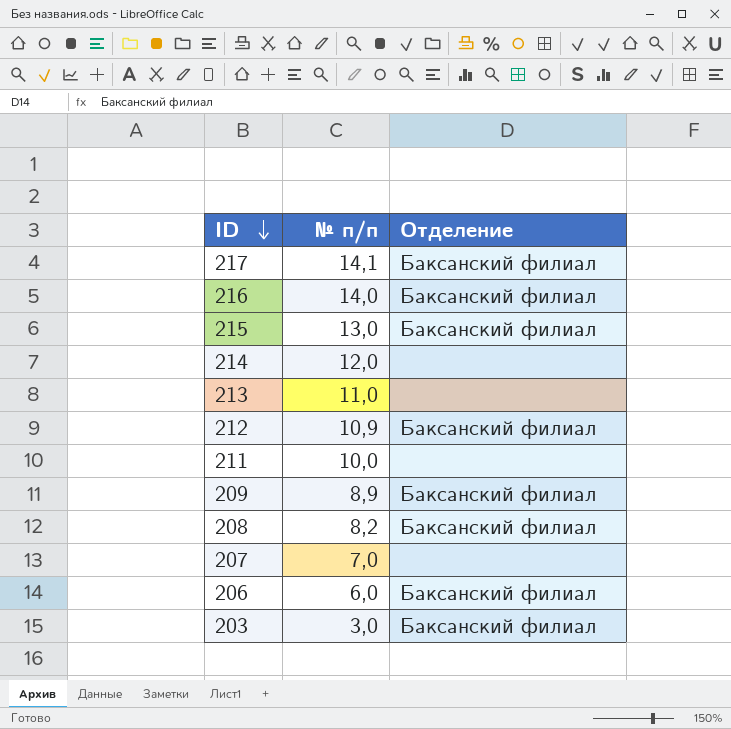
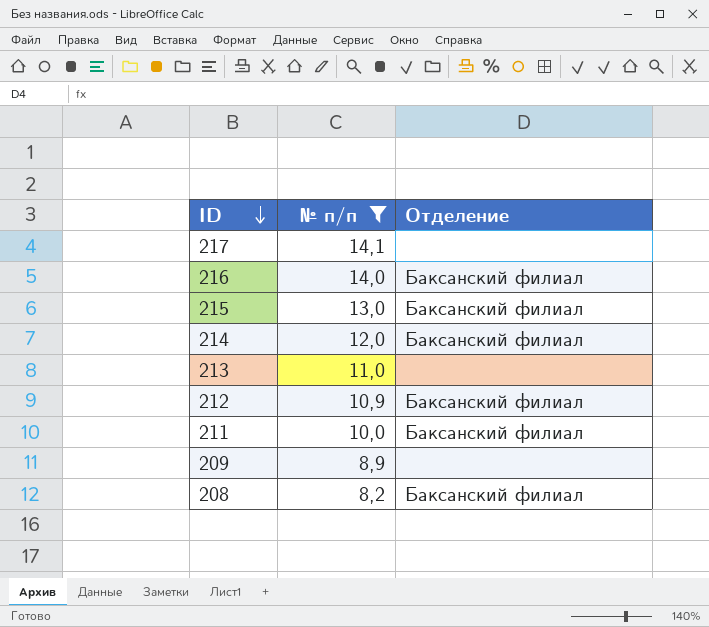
filter: none -> № п/п >= 8,2
217 | Отделение: Баксанский филиал -> none
214 | Отделение: none -> Баксанский филиал
211 | Отделение: none -> Баксанский филиал
209 | Отделение: Баксанский филиал -> none

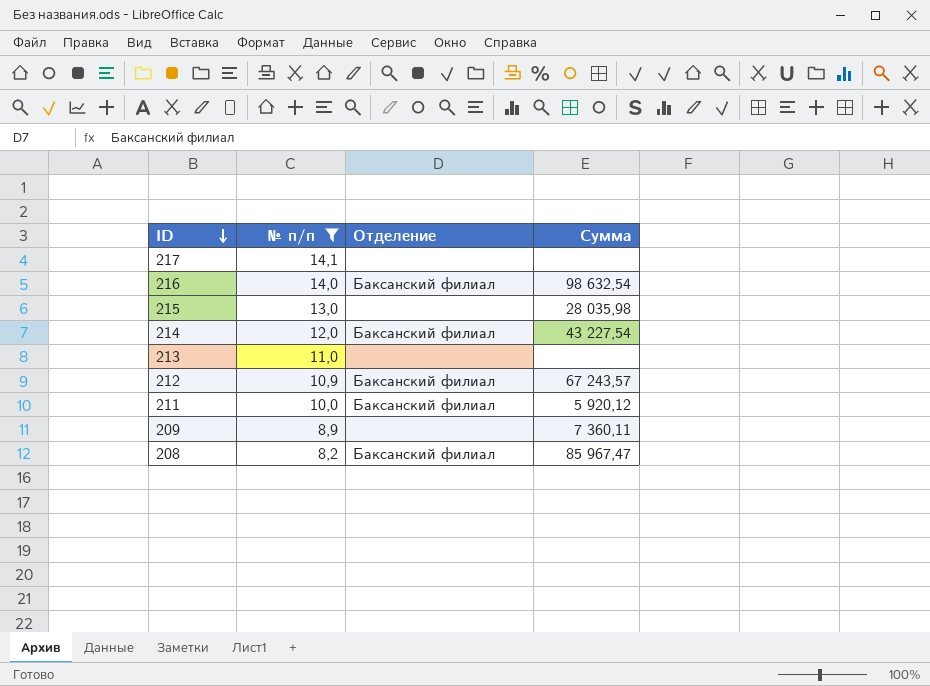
column Сумма | position: none -> 4
215 | Отделение: Баксанский филиал -> none

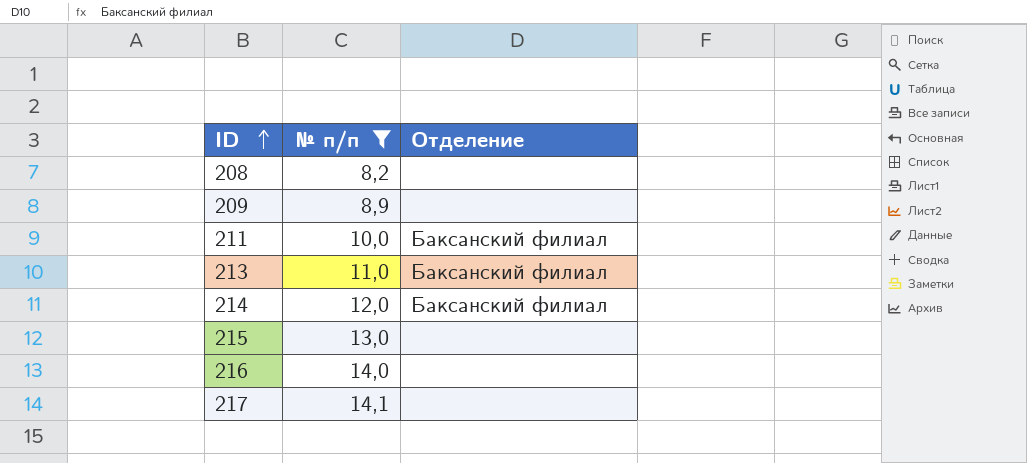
row order: ID descending -> ID ascending
column Сумма | position: 4 -> none
row 212: 10,9 | Баксанский филиал | 67 243,57 -> none
208 | Отделение: Баксанский филиал -> none
213 | Отделение: none -> Баксанский филиал
216 | Отделение: Баксанский филиал -> none

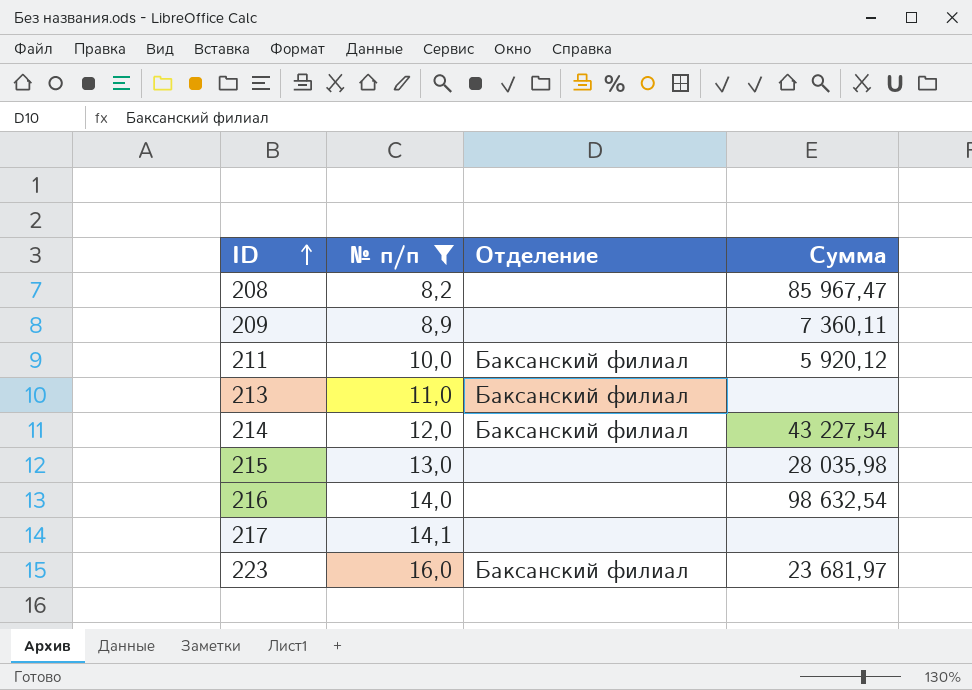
column Сумма | position: none -> 4
row 223: none -> 16,0 | Баксанский филиал | 23 681,97

